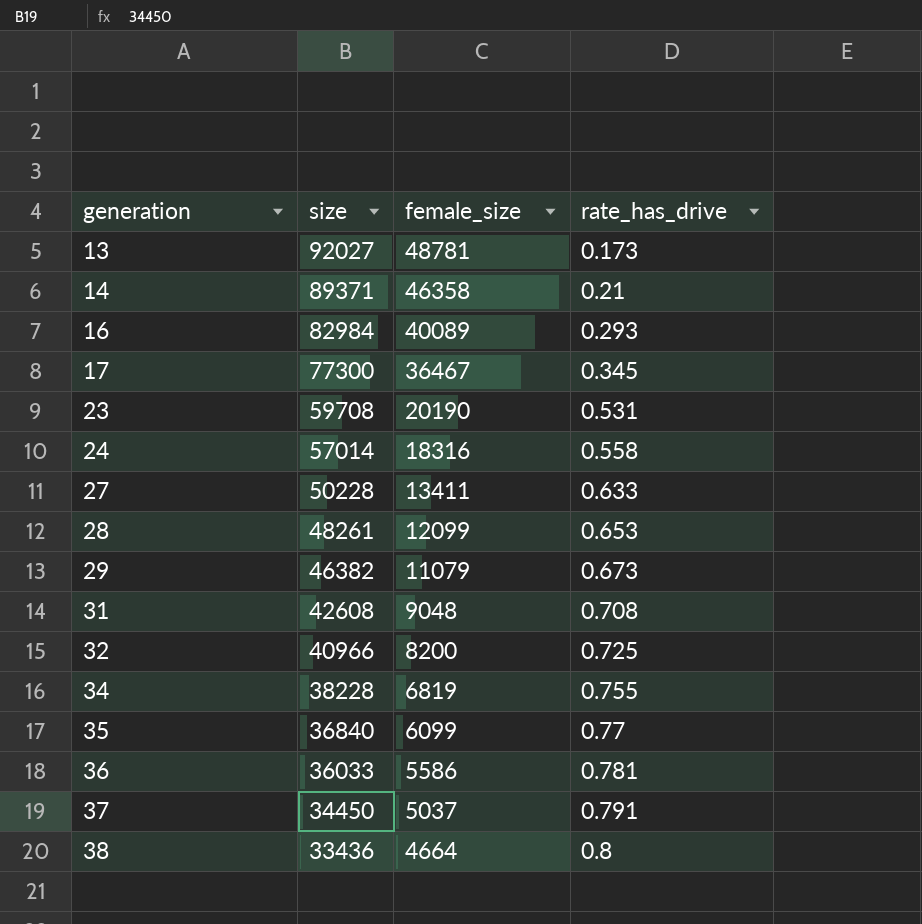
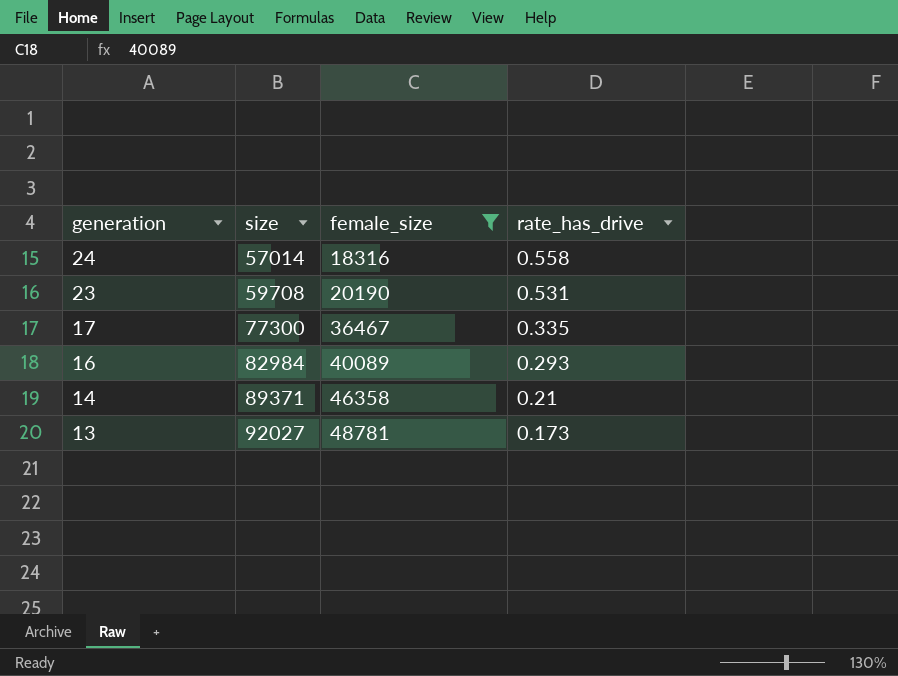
filter: none -> female_size >= 18316
row order: generation ascending -> generation descending
17 | rate_has_drive: 0.345 -> 0.335

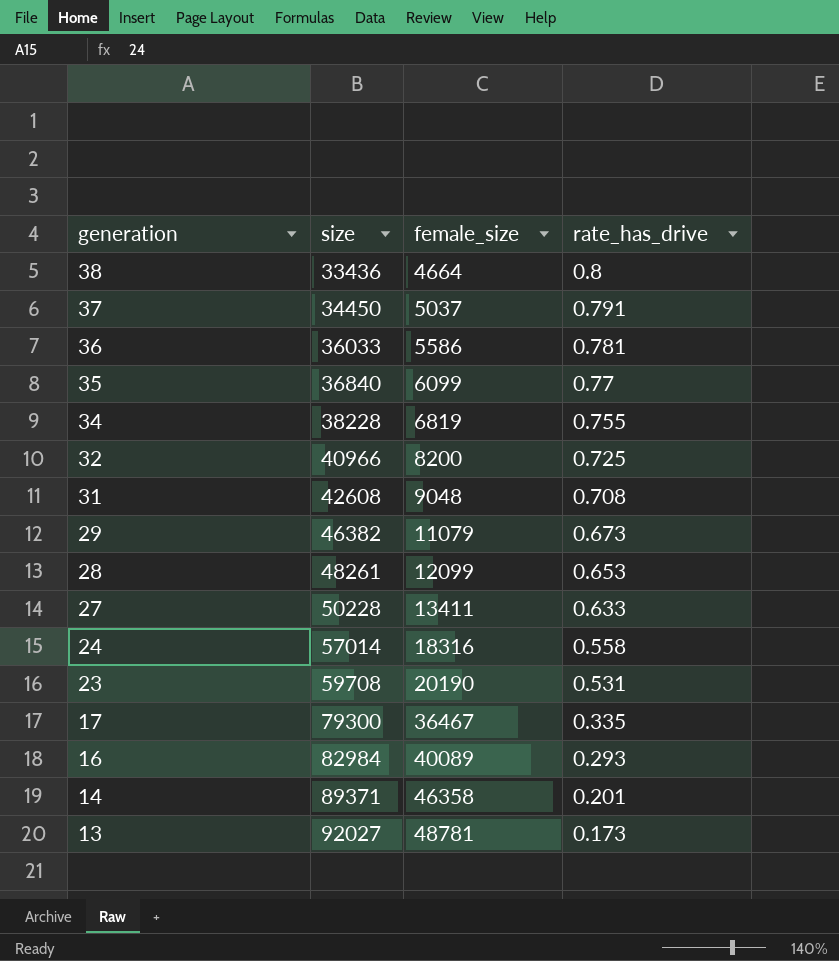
filter: female_size >= 18316 -> none
17 | size: 77300 -> 79300
14 | rate_has_drive: 0.21 -> 0.201

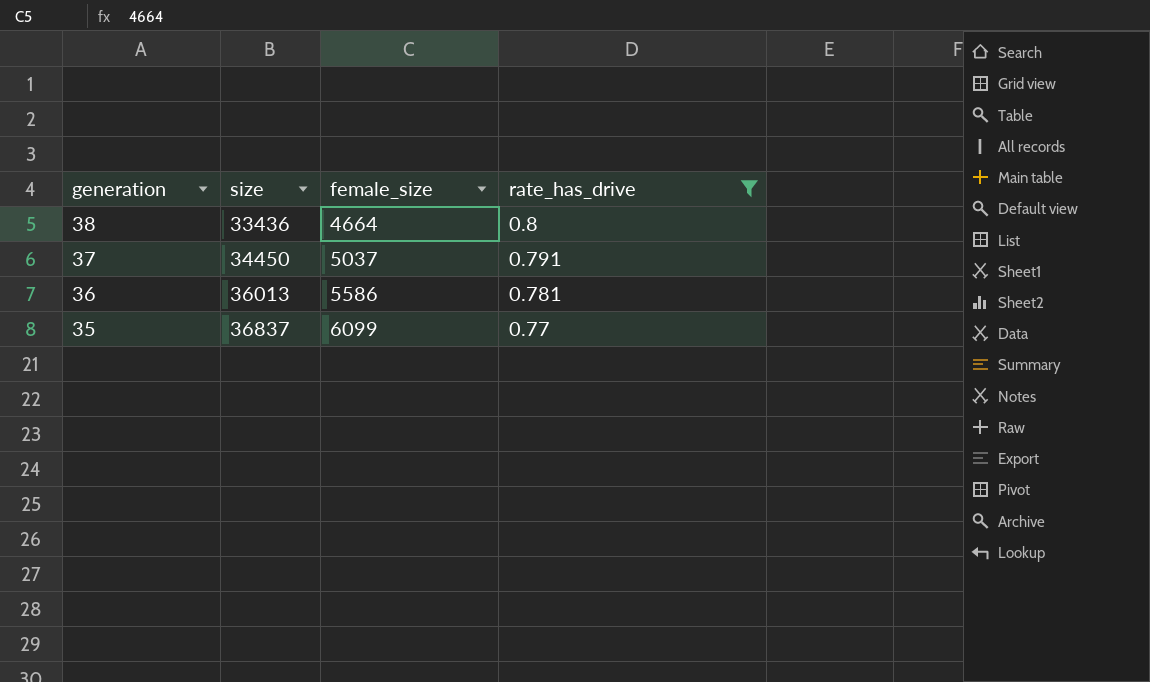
filter: none -> rate_has_drive >= 0.77
36 | size: 36033 -> 36013
35 | size: 36840 -> 36837

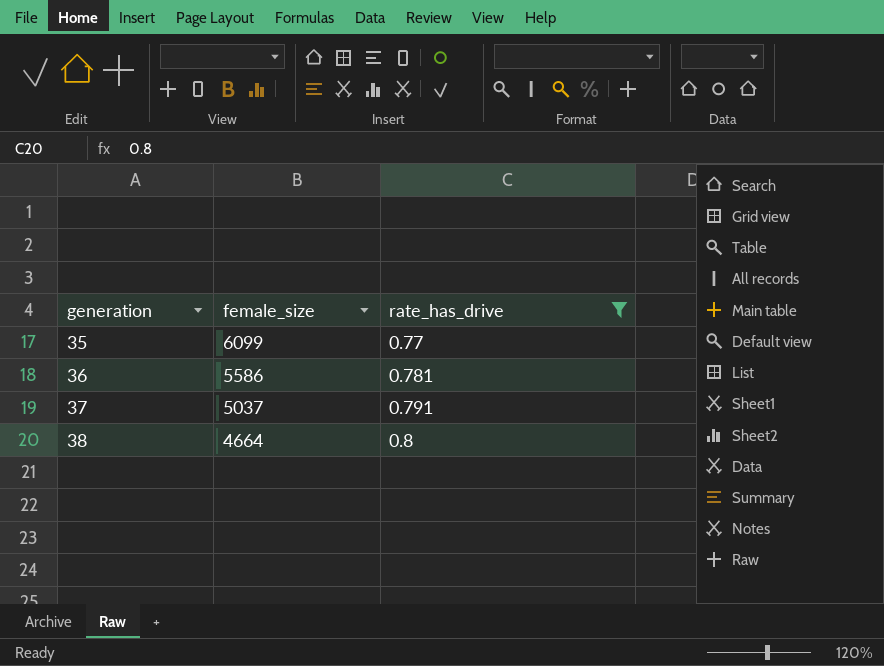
row order: generation descending -> generation ascending
column size | position: 2 -> none

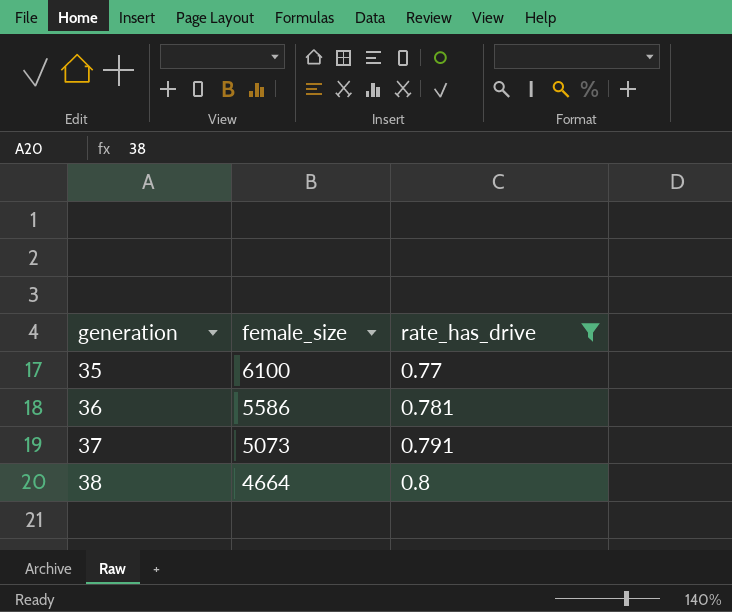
35 | female_size: 6099 -> 6100
37 | female_size: 5037 -> 5073

